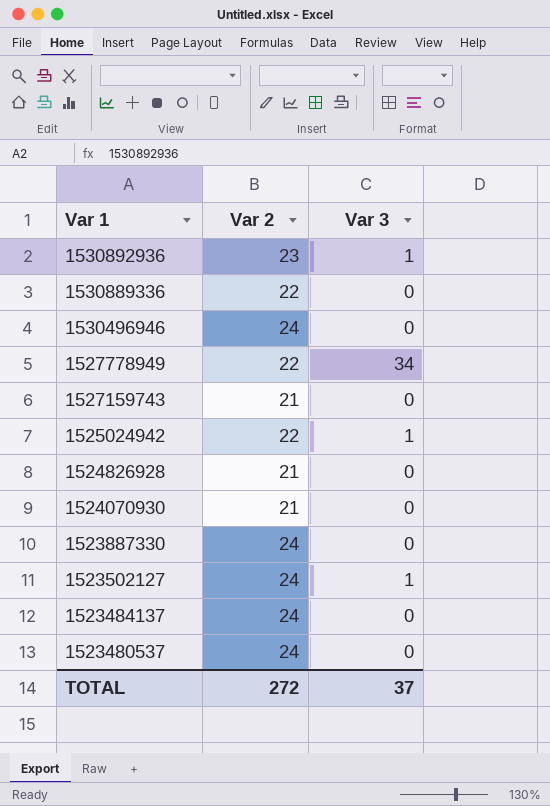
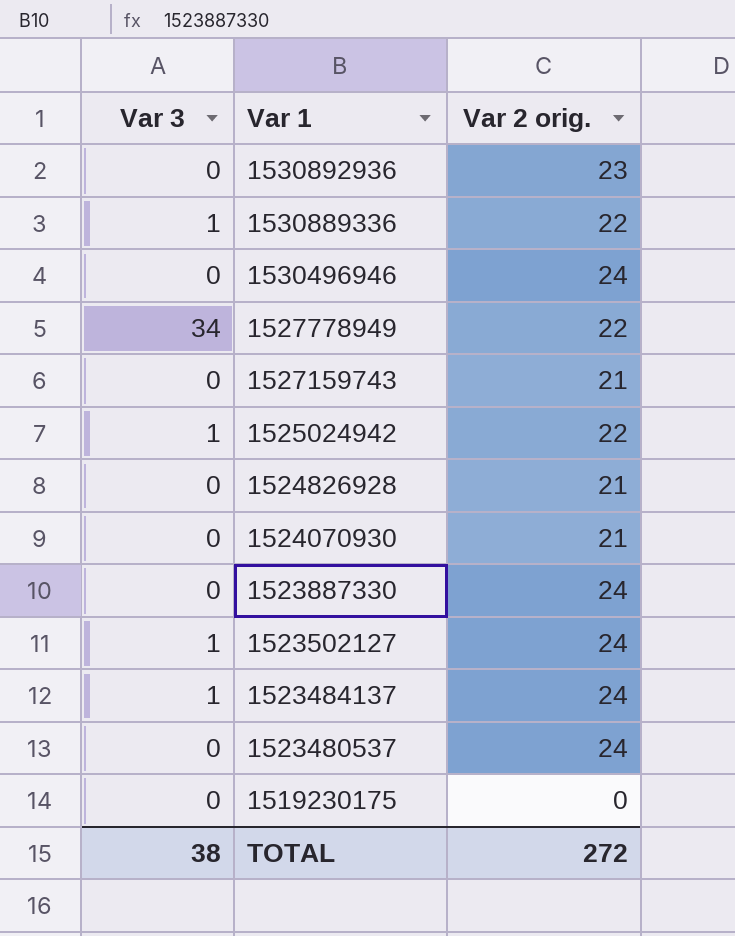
column Var 3 | position: 3 -> 1
column name: Var 2 -> Var 2 orig.
1530892936 | Var 3: 1 -> 0
1530889336 | Var 3: 0 -> 1
1523484137 | Var 3: 0 -> 1
row 1519230175: none -> 0 | 0
TOTAL | Var 3: 37 -> 38

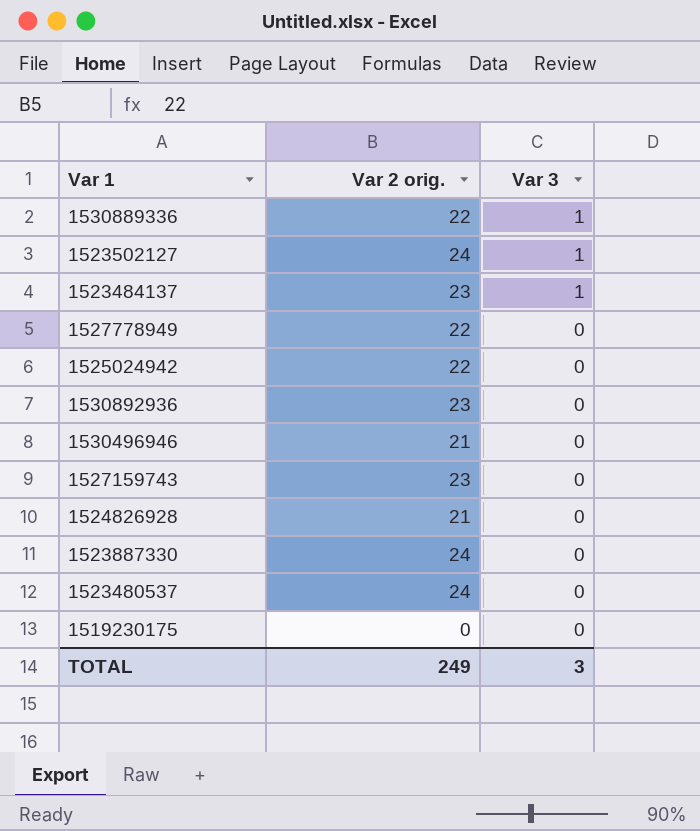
row order: Var 1 descending -> Var 3 descending
column Var 3 | position: 1 -> 3
row 1524070930: 0 | 21 -> none
1523484137 | Var 2 orig.: 24 -> 23
1527778949 | Var 3: 34 -> 0
1525024942 | Var 3: 1 -> 0
1530496946 | Var 2 orig.: 24 -> 21
1527159743 | Var 2 orig.: 21 -> 23
TOTAL | Var 2 orig.: 272 -> 249
TOTAL | Var 3: 38 -> 3

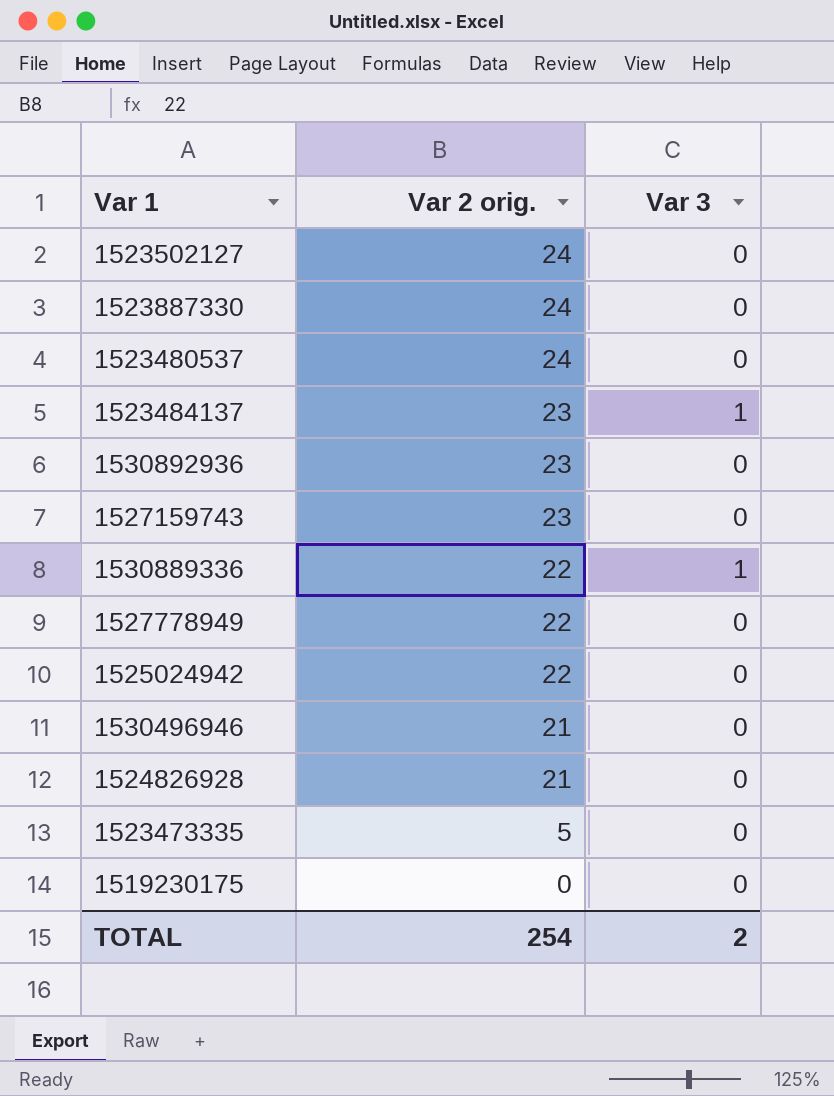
row order: Var 3 descending -> Var 2 orig. descending
1523502127 | Var 3: 1 -> 0
row 1523473335: none -> 5 | 0
TOTAL | Var 2 orig.: 249 -> 254
TOTAL | Var 3: 3 -> 2

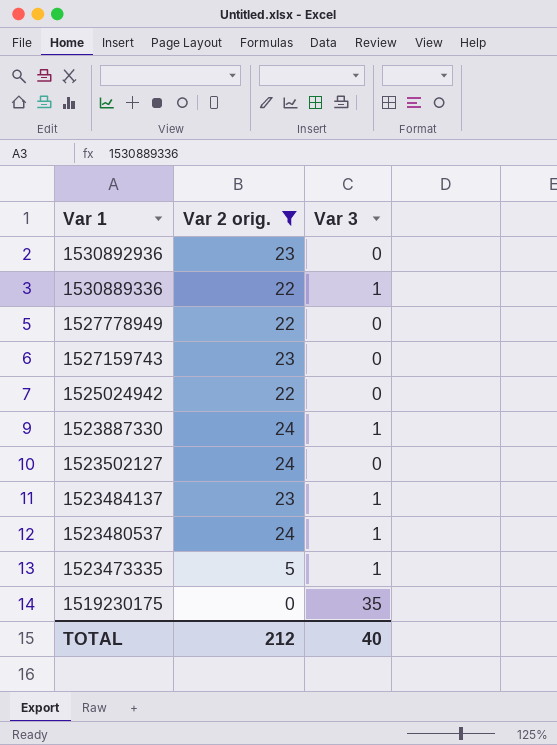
filter: none -> Var 2 orig. != 21
row order: Var 2 orig. descending -> Var 1 descending
1523887330 | Var 3: 0 -> 1
1523480537 | Var 3: 0 -> 1
1523473335 | Var 3: 0 -> 1
1519230175 | Var 3: 0 -> 35
TOTAL | Var 2 orig.: 254 -> 212
TOTAL | Var 3: 2 -> 40

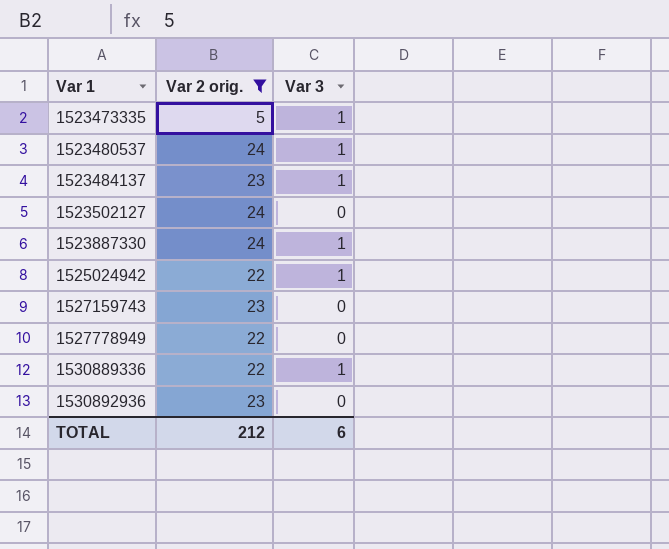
row order: Var 1 descending -> Var 1 ascending
row 1519230175: 0 | 35 -> none
1525024942 | Var 3: 0 -> 1
TOTAL | Var 3: 40 -> 6

